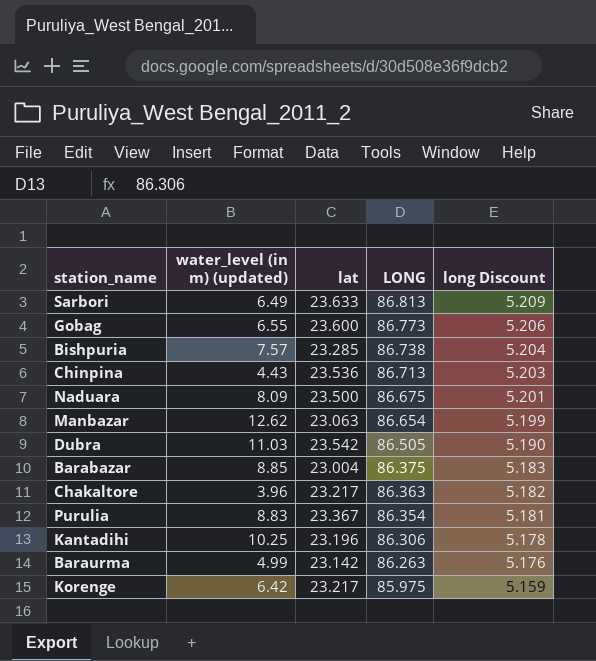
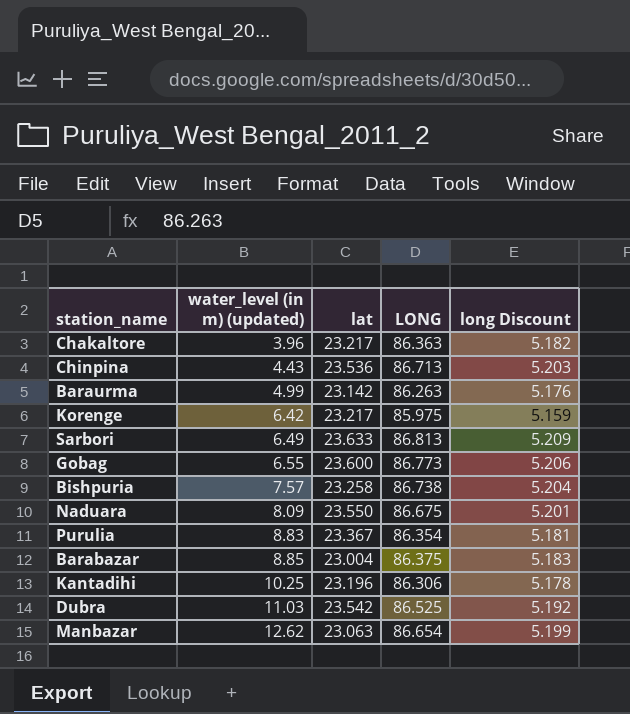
row order: LONG descending -> water_level (in m) (updated) ascending
Bishpuria | lat: 23.285 -> 23.258
Naduara | lat: 23.500 -> 23.550
Dubra | LONG: 86.505 -> 86.525
Dubra | long Discount: 5.190 -> 5.192

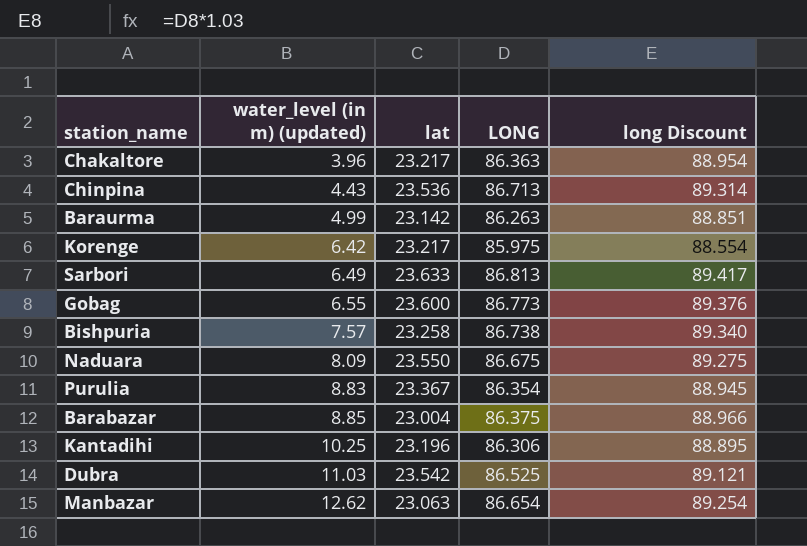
column long Discount | formula: [LONG] * 0.06 -> [LONG] * 1.03

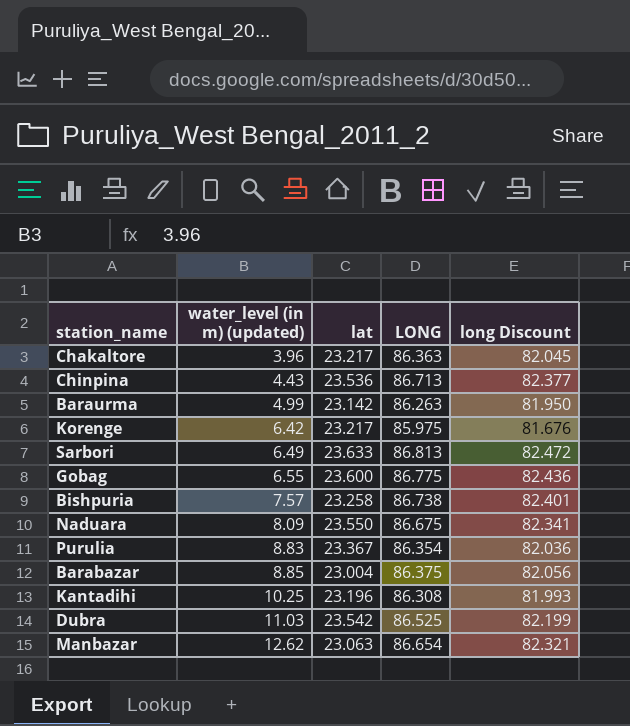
column long Discount | formula: [LONG] * 1.03 -> [LONG] * 0.95
Gobag | LONG: 86.773 -> 86.775
Kantadihi | LONG: 86.306 -> 86.308

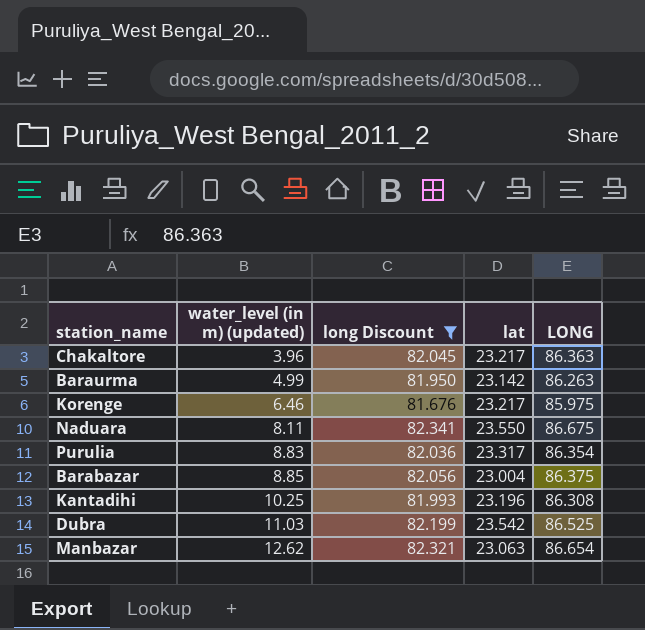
filter: none -> long Discount <= 82.341
column long Discount | position: 5 -> 3
Korenge | water_level (in m) (updated): 6.42 -> 6.46
Naduara | water_level (in m) (updated): 8.09 -> 8.11
Purulia | lat: 23.367 -> 23.317

